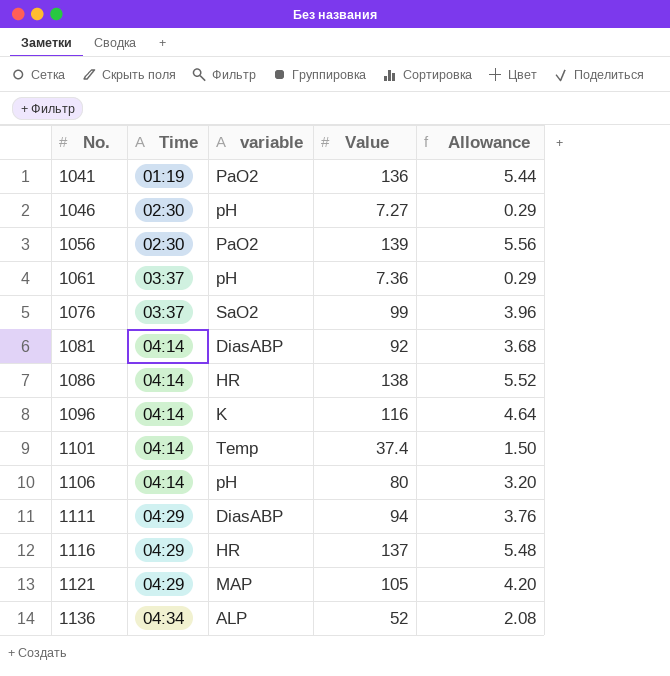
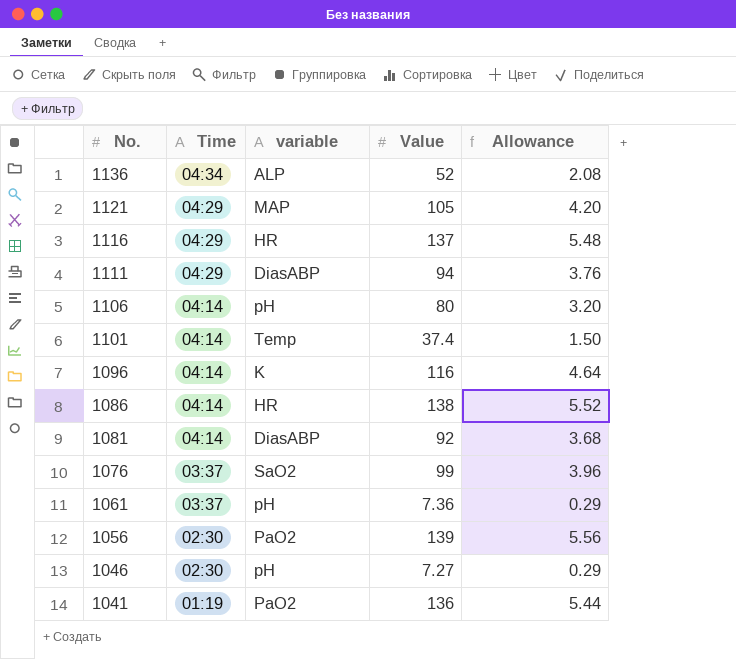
row order: No. ascending -> No. descending

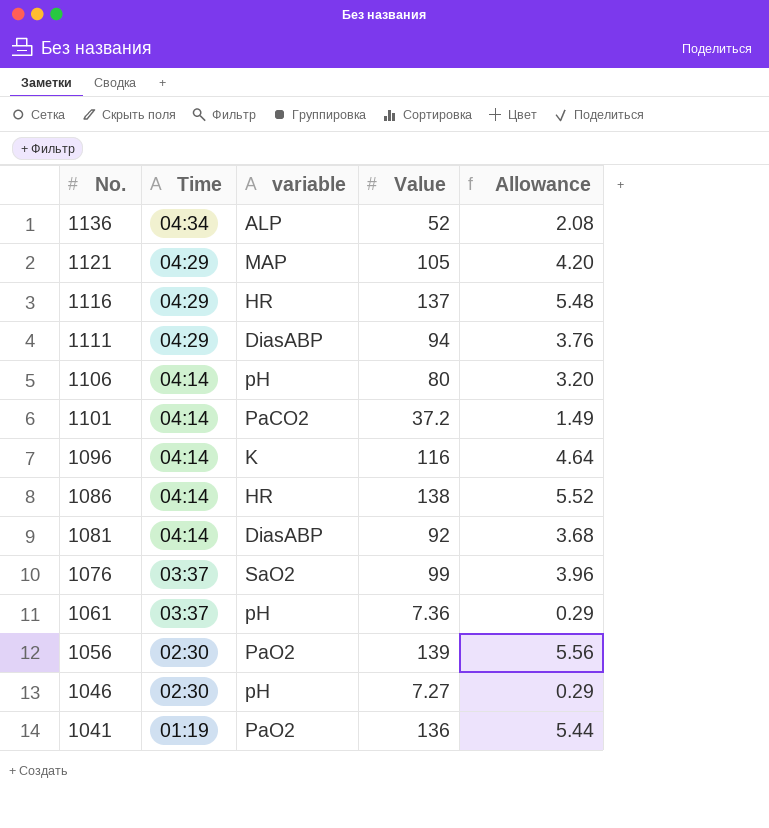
1101 | variable: Temp -> PaCO2
1101 | Value: 37.4 -> 37.2
1101 | Allowance: 1.50 -> 1.49

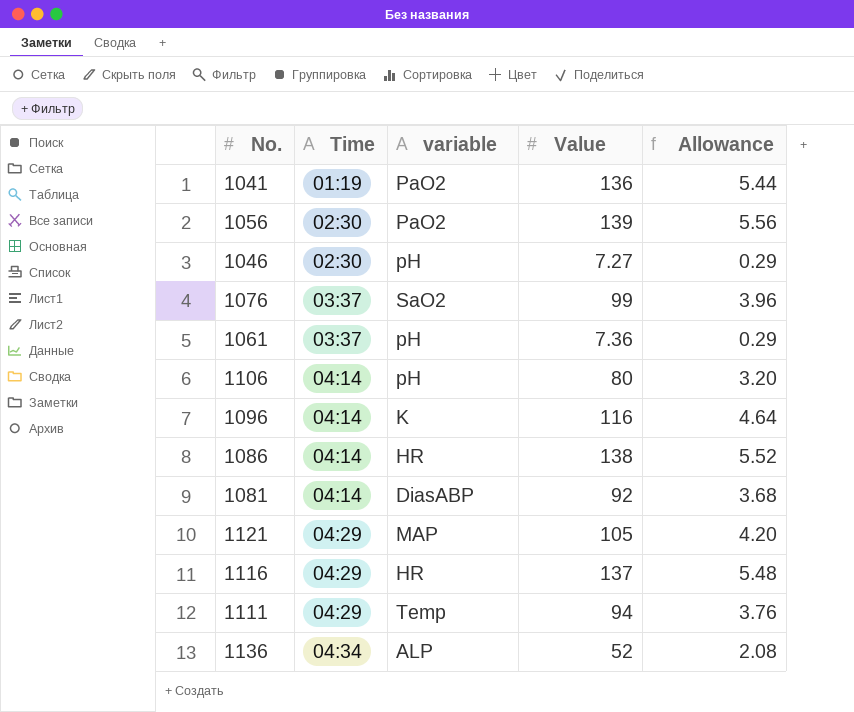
row order: No. descending -> Time ascending
row 1101: 04:14 | PaCO2 | 37.2 | 1.49 -> none
1111 | variable: DiasABP -> Temp

